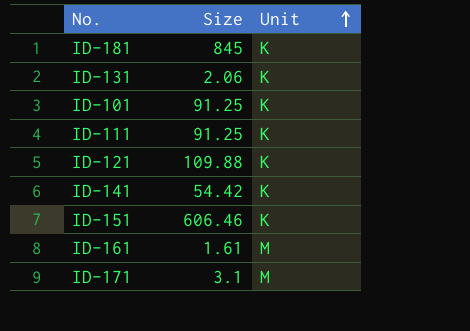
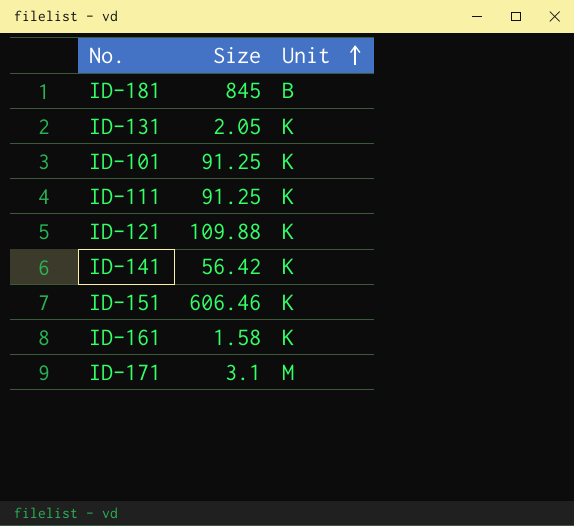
ID-181 | Unit: K -> B
ID-131 | Size: 2.06 -> 2.05
ID-141 | Size: 54.42 -> 56.42
ID-161 | Size: 1.61 -> 1.58
ID-161 | Unit: M -> K

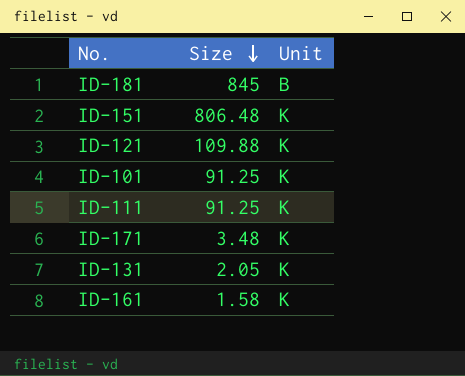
row order: Unit ascending -> Size descending
row ID-141: 56.42 | K -> none
ID-151 | Size: 606.46 -> 806.48
ID-171 | Size: 3.1 -> 3.48
ID-171 | Unit: M -> K

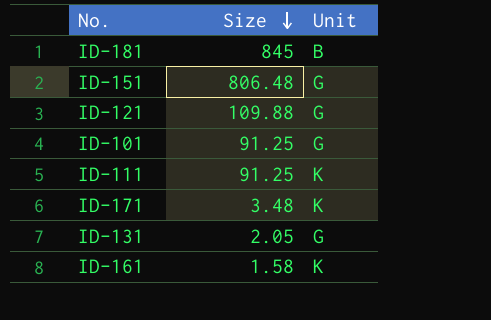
ID-151 | Unit: K -> G
ID-121 | Unit: K -> G
ID-101 | Unit: K -> G
ID-131 | Unit: K -> G

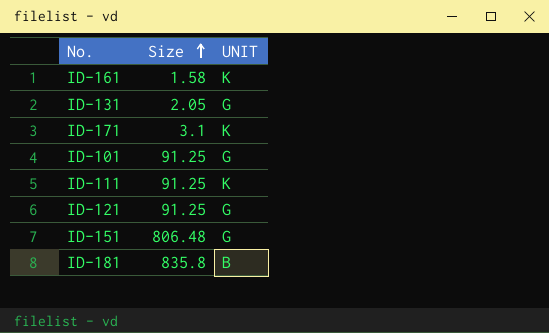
row order: Size descending -> Size ascending
column name: Unit -> UNIT
ID-171 | Size: 3.48 -> 3.1
ID-121 | Size: 109.88 -> 91.25
ID-181 | Size: 845 -> 835.8

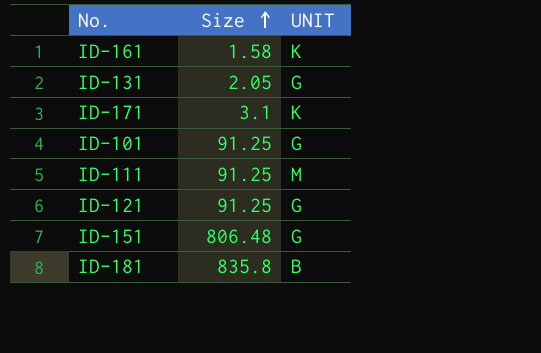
ID-111 | UNIT: K -> M

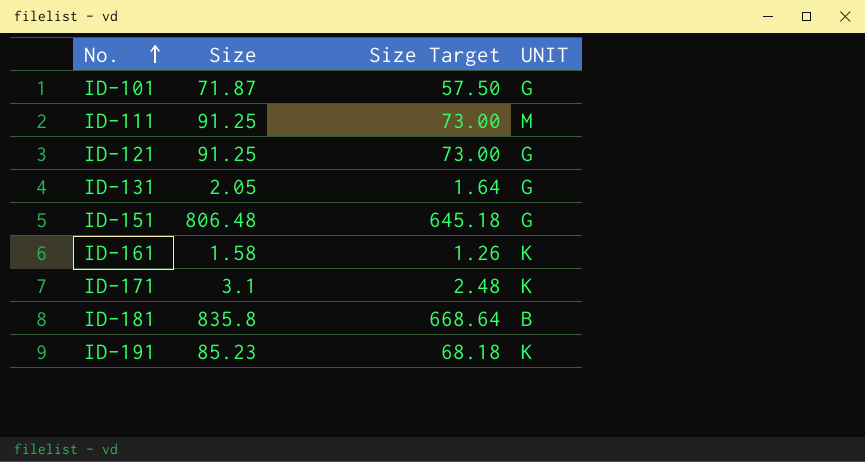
row order: Size ascending -> No. ascending
column Size Target | formula: none -> [Size] * 0.8
ID-101 | Size: 91.25 -> 71.87
row ID-191: none -> 85.23 | 68.18 | K

